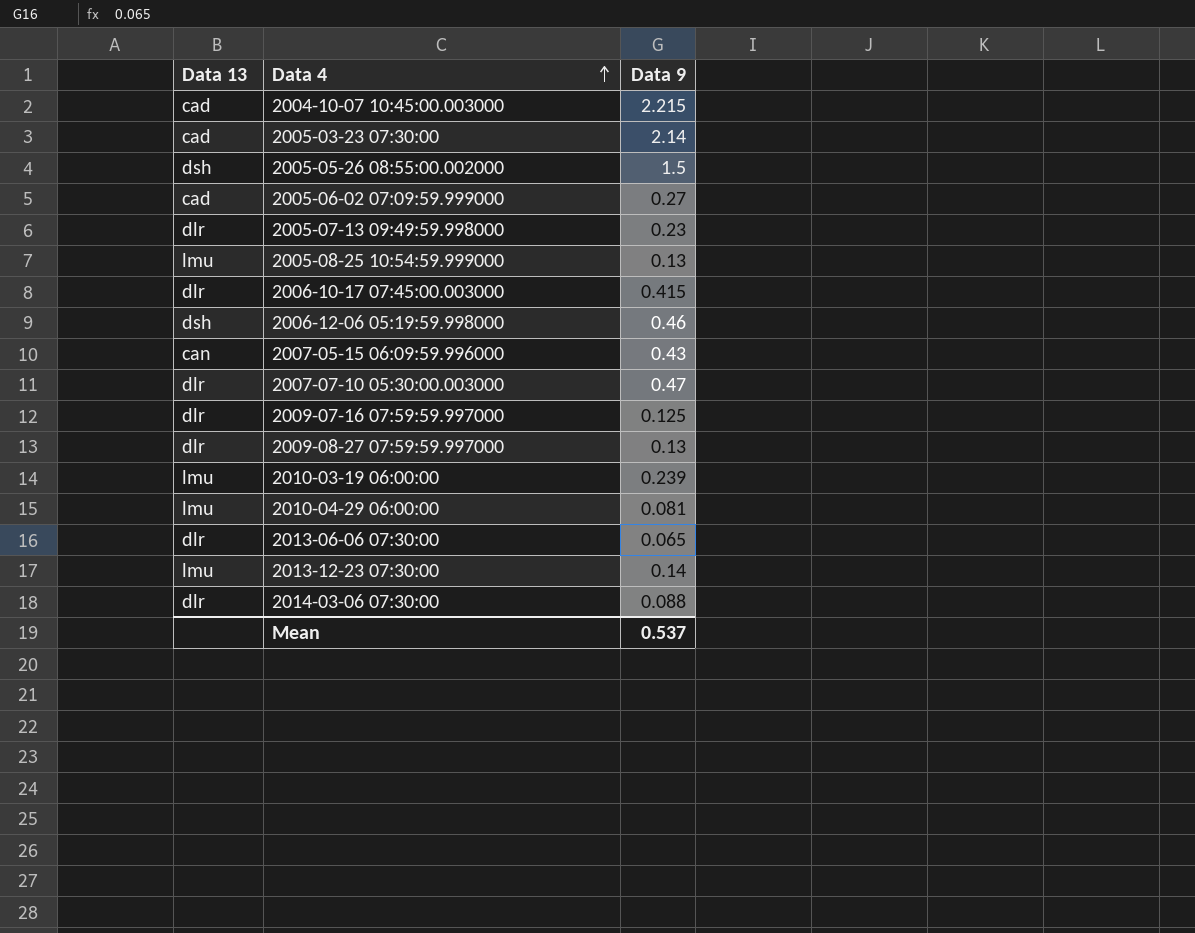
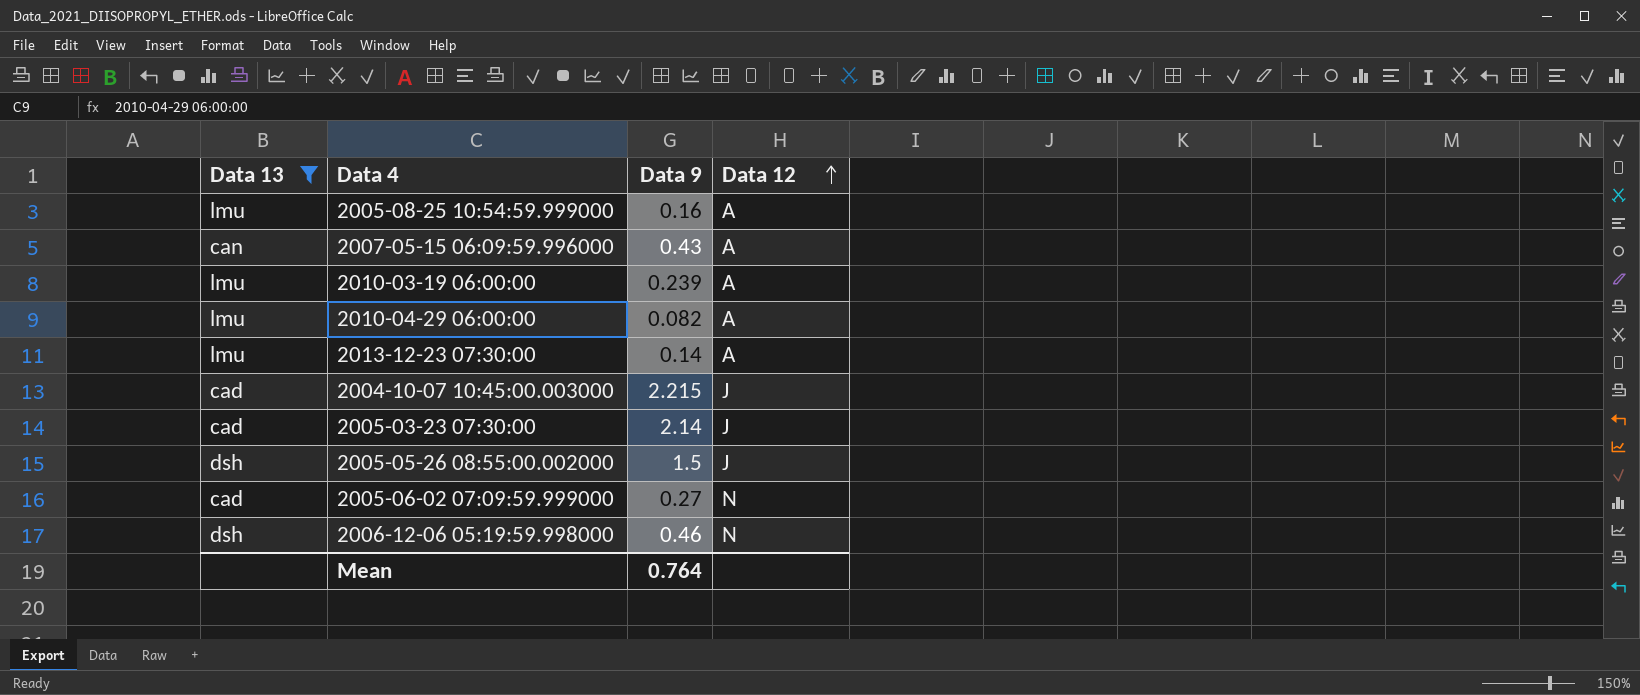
filter: none -> Data 13 != dlr
row order: Data 4 ascending -> Data 12 ascending
column Data 12 | position: none -> 4
2005-08-25 10:54:59.999000 | Data 9: 0.13 -> 0.16
2010-04-29 06:00:00 | Data 9: 0.081 -> 0.082
Mean | Data 9: 0.537 -> 0.764

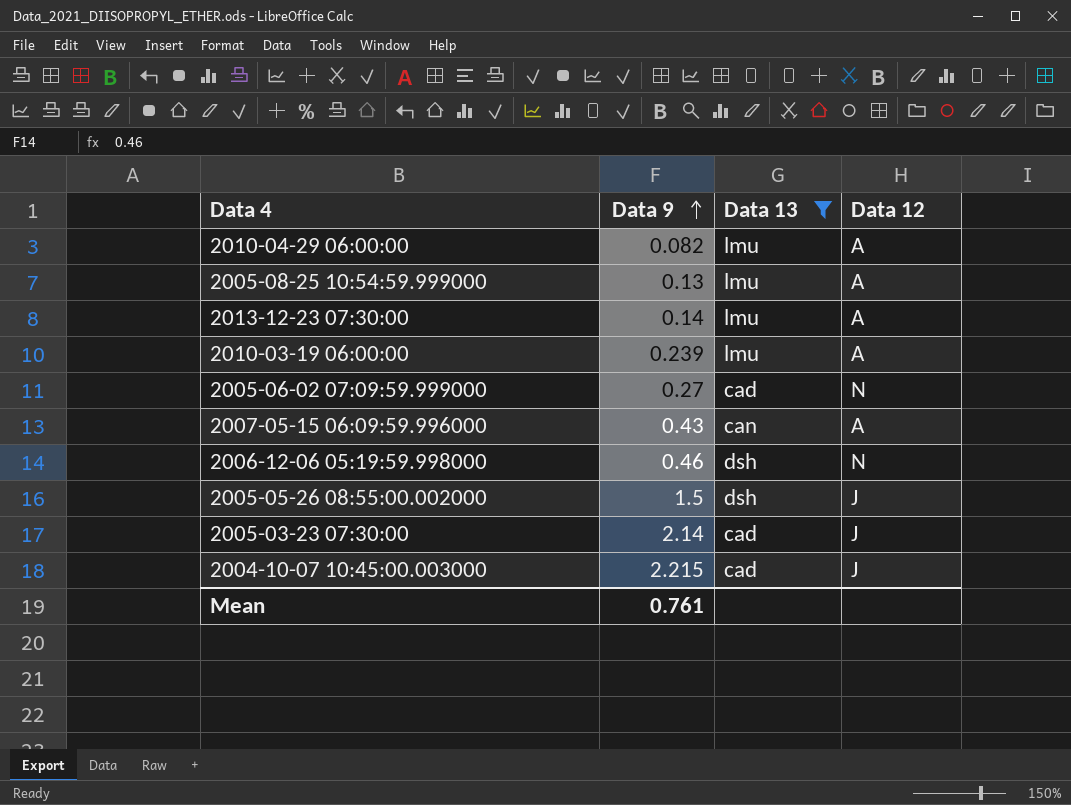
row order: Data 12 ascending -> Data 9 ascending
column Data 13 | position: 1 -> 3
2005-08-25 10:54:59.999000 | Data 9: 0.16 -> 0.13
Mean | Data 9: 0.764 -> 0.761

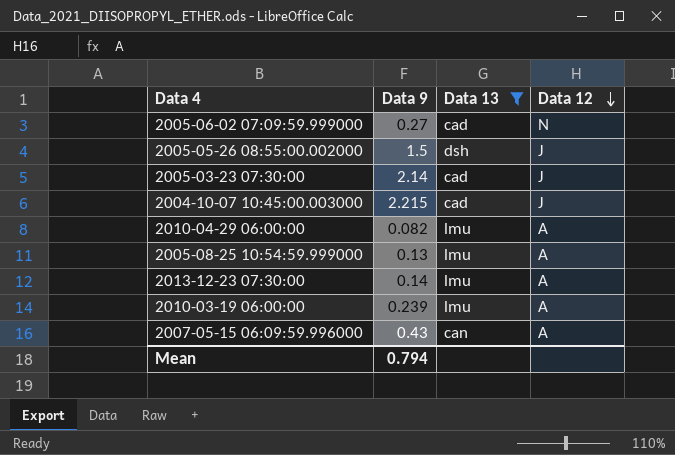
row order: Data 9 ascending -> Data 12 descending
row 2006-12-06 05:19:59.998000: 0.46 | dsh | N -> none
Mean | Data 9: 0.761 -> 0.794

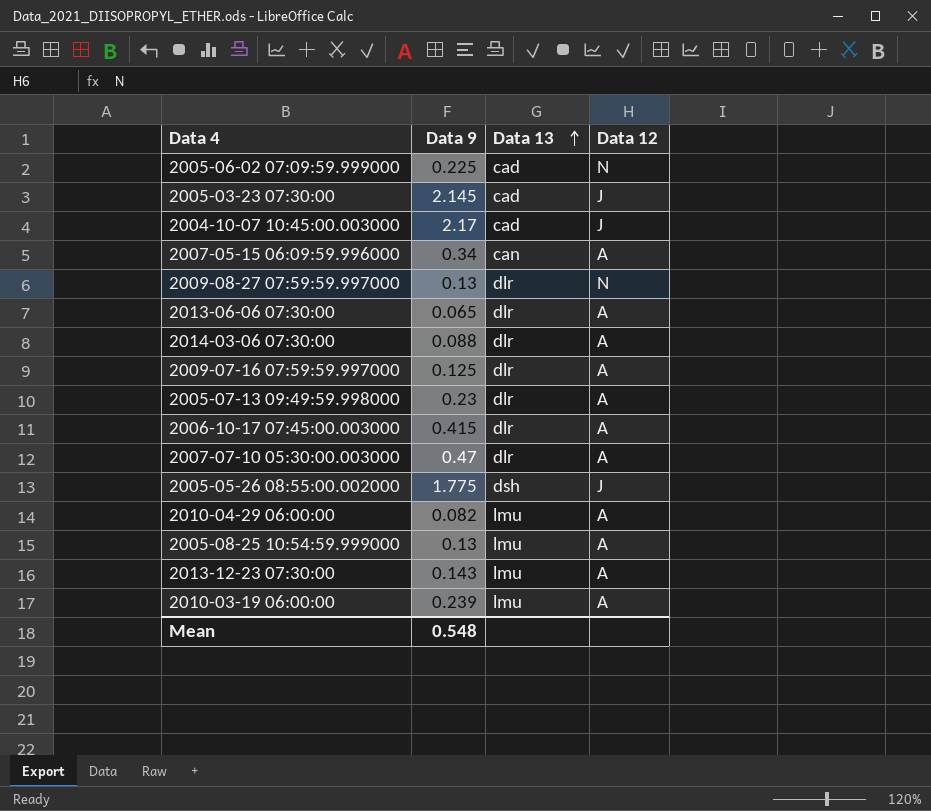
filter: Data 13 != dlr -> none
row order: Data 12 descending -> Data 13 ascending
2005-06-02 07:09:59.999000 | Data 9: 0.27 -> 0.225
2005-03-23 07:30:00 | Data 9: 2.14 -> 2.145
2004-10-07 10:45:00.003000 | Data 9: 2.215 -> 2.17
2007-05-15 06:09:59.996000 | Data 9: 0.43 -> 0.34
2005-05-26 08:55:00.002000 | Data 9: 1.5 -> 1.775
2013-12-23 07:30:00 | Data 9: 0.14 -> 0.143
Mean | Data 9: 0.794 -> 0.548

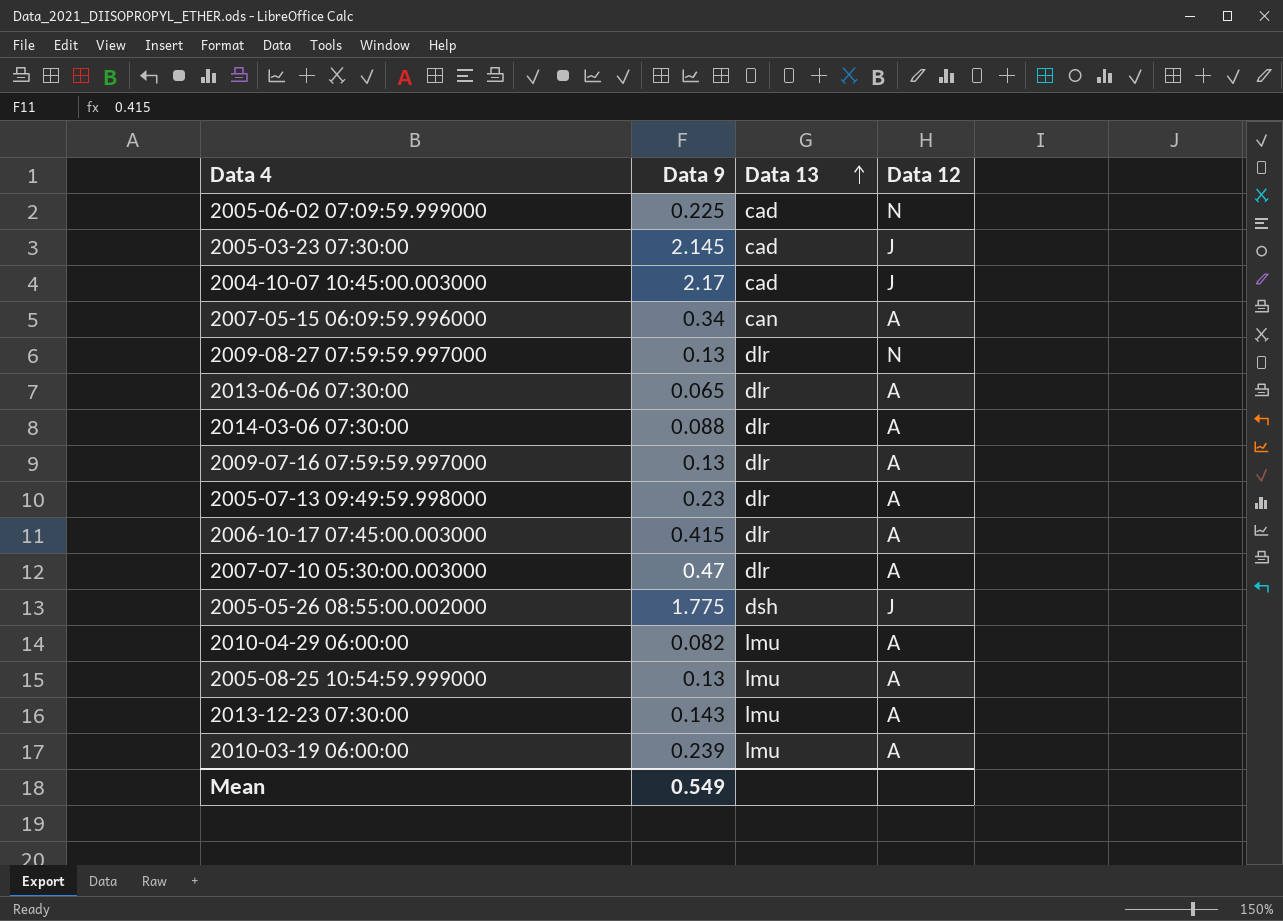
2009-07-16 07:59:59.997000 | Data 9: 0.125 -> 0.13
Mean | Data 9: 0.548 -> 0.549

